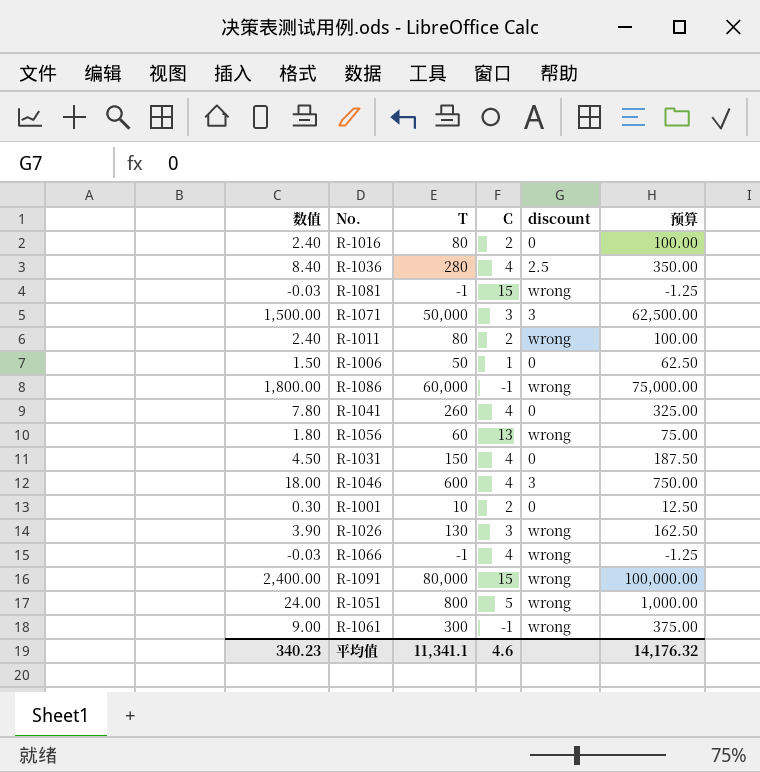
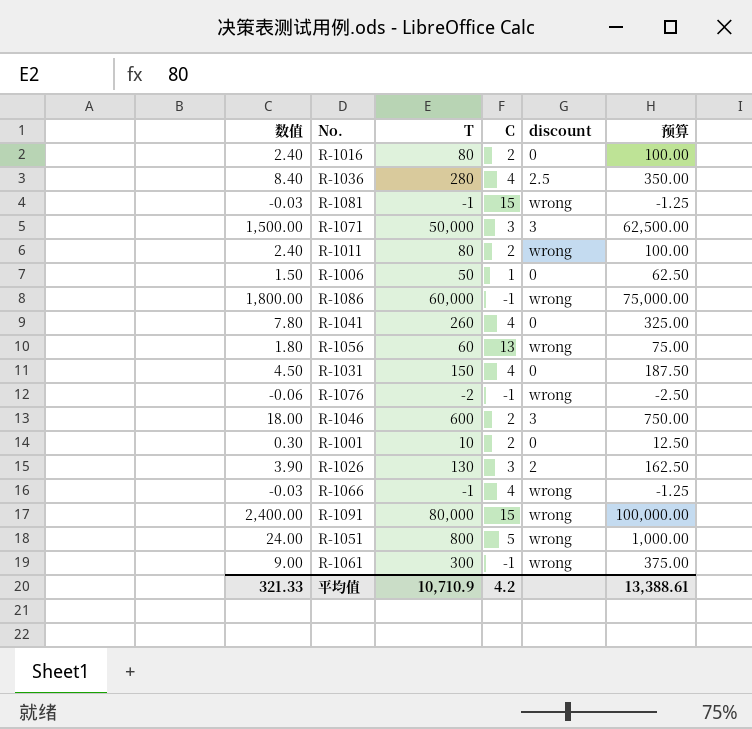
row R-1076: none -> -0.06 | -2 | -1 | wrong | -2.50
R-1046 | C: 4 -> 2
R-1026 | discount: wrong -> 2
平均值 | 数值: 340.23 -> 321.33
平均值 | T: 11,341.1 -> 10,710.9
平均值 | C: 4.6 -> 4.2
平均值 | 预算: 14,176.32 -> 13,388.61

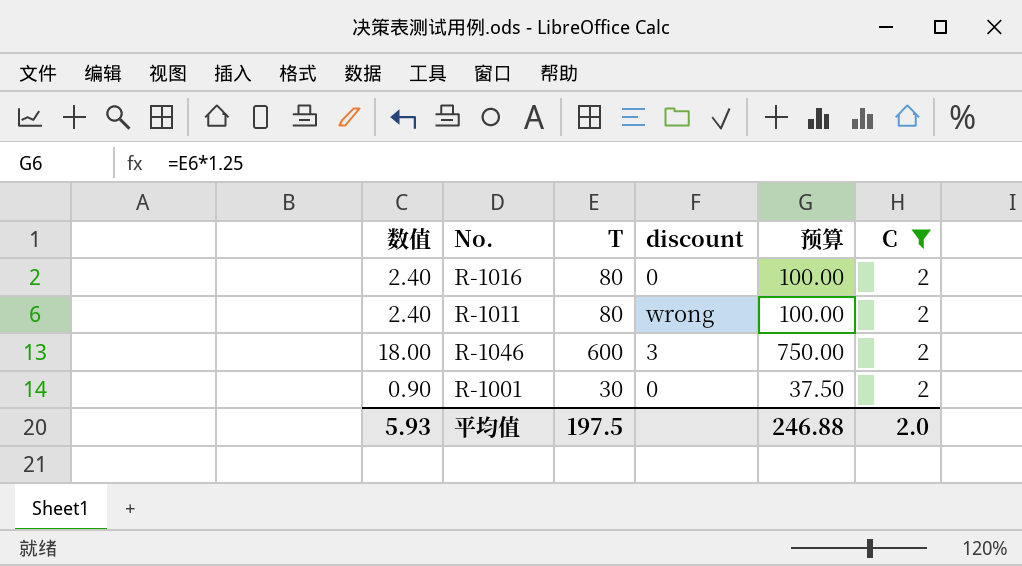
filter: none -> C = 2
column C | position: 4 -> 6
R-1001 | 数值: 0.30 -> 0.90
R-1001 | T: 10 -> 30
R-1001 | 预算: 12.50 -> 37.50
平均值 | 数值: 321.33 -> 5.93
平均值 | T: 10,710.9 -> 197.5
平均值 | 预算: 13,388.61 -> 246.88
平均值 | C: 4.2 -> 2.0

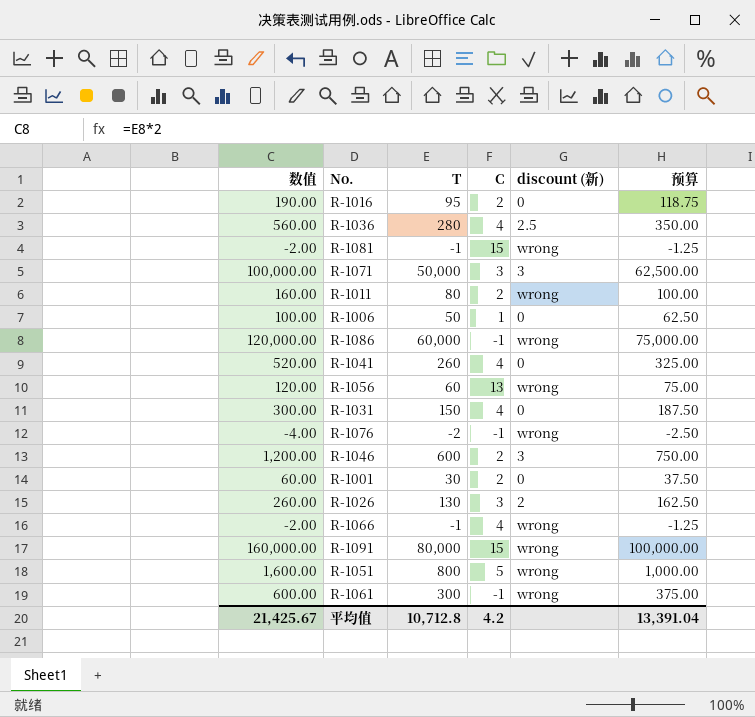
filter: C = 2 -> none
column 数值 | formula: [T] * 0.03 -> [T] * 2
column C | position: 6 -> 4
column name: discount -> discount (新)
R-1016 | T: 80 -> 95
R-1016 | 预算: 100.00 -> 118.75
平均值 | 数值: 5.93 -> 21,425.67
平均值 | T: 197.5 -> 10,712.8
平均值 | C: 2.0 -> 4.2
平均值 | 预算: 246.88 -> 13,391.04

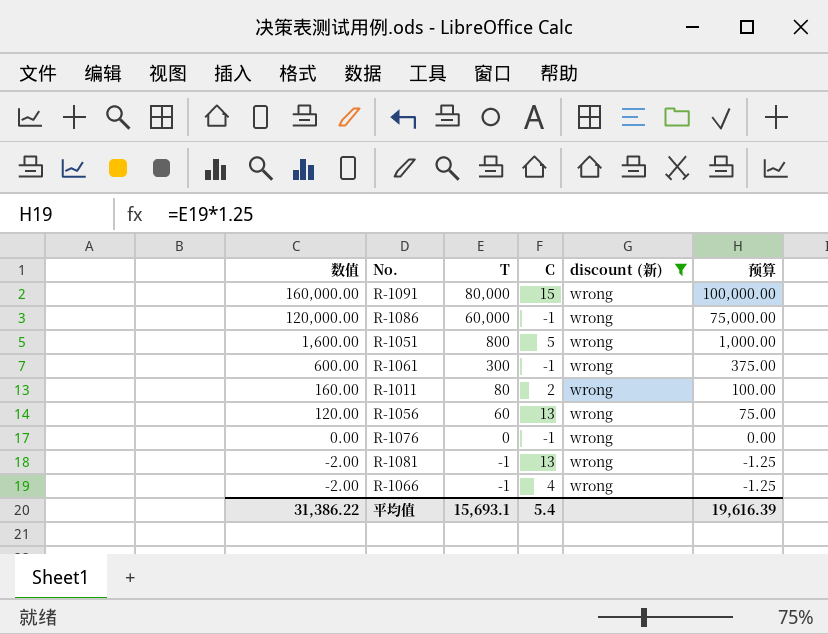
filter: none -> discount (新) = wrong
row order: none -> 数值 descending
R-1076 | 数值: -4.00 -> 0.00
R-1076 | T: -2 -> 0
R-1076 | 预算: -2.50 -> 0.00
R-1081 | C: 15 -> 13
平均值 | 数值: 21,425.67 -> 31,386.22
平均值 | T: 10,712.8 -> 15,693.1
平均值 | C: 4.2 -> 5.4
平均值 | 预算: 13,391.04 -> 19,616.39

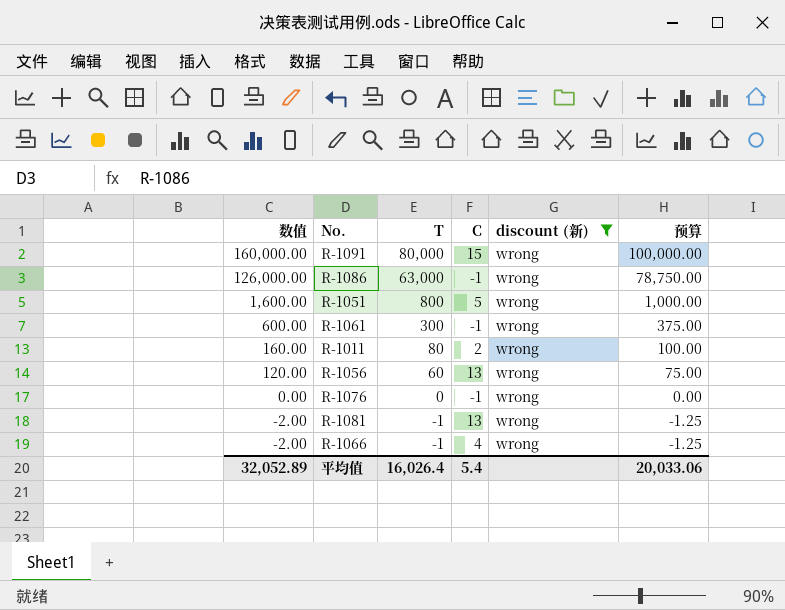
R-1086 | 数值: 120,000.00 -> 126,000.00
R-1086 | T: 60,000 -> 63,000
R-1086 | 预算: 75,000.00 -> 78,750.00
平均值 | 数值: 31,386.22 -> 32,052.89
平均值 | T: 15,693.1 -> 16,026.4
平均值 | 预算: 19,616.39 -> 20,033.06

